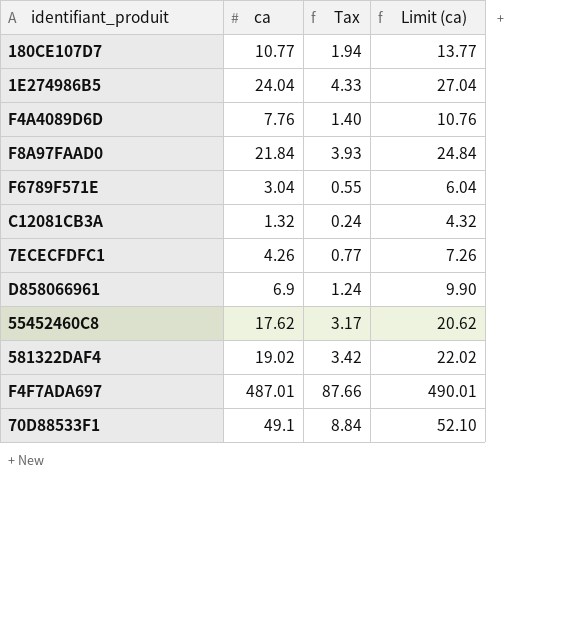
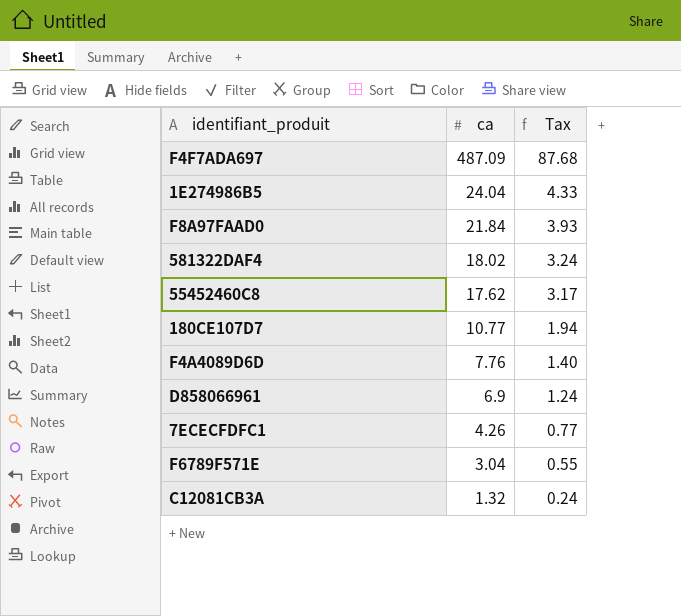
row order: none -> ca descending
column Limit (ca) | formula: [ca] + 3 -> none
row 70D88533F1: 49.1 | 8.84 | 52.10 -> none
F4F7ADA697 | ca: 487.01 -> 487.09
F4F7ADA697 | Tax: 87.66 -> 87.68
581322DAF4 | ca: 19.02 -> 18.02
581322DAF4 | Tax: 3.42 -> 3.24

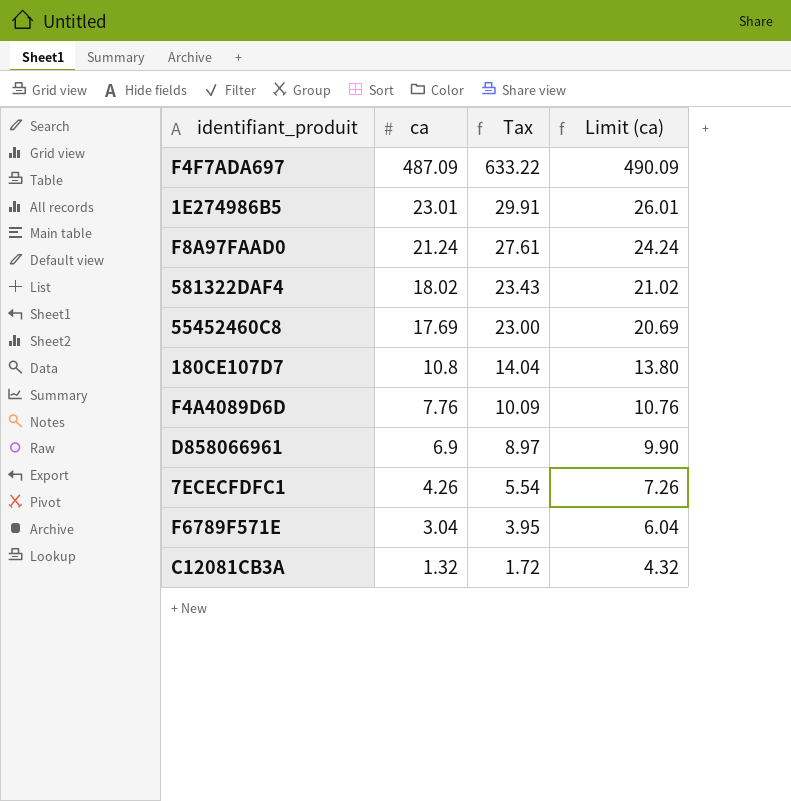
column Tax | formula: [ca] * 0.18 -> [ca] * 1.3
column Limit (ca) | formula: none -> [ca] + 3
1E274986B5 | ca: 24.04 -> 23.01
F8A97FAAD0 | ca: 21.84 -> 21.24
55452460C8 | ca: 17.62 -> 17.69
180CE107D7 | ca: 10.77 -> 10.8

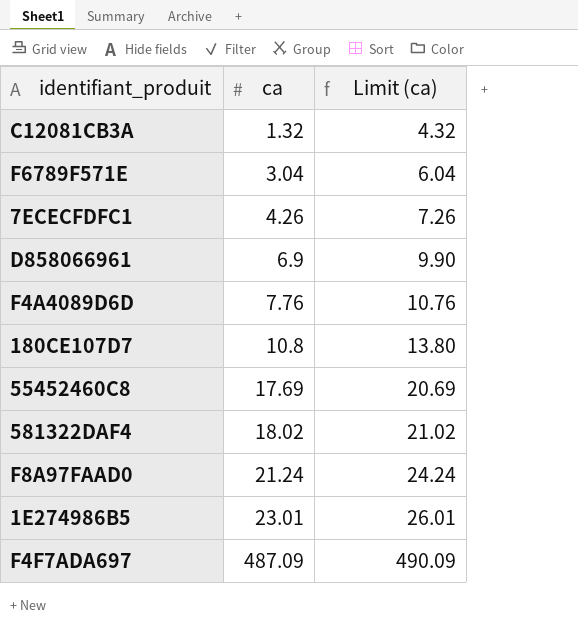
row order: ca descending -> ca ascending
column Tax | formula: [ca] * 1.3 -> none

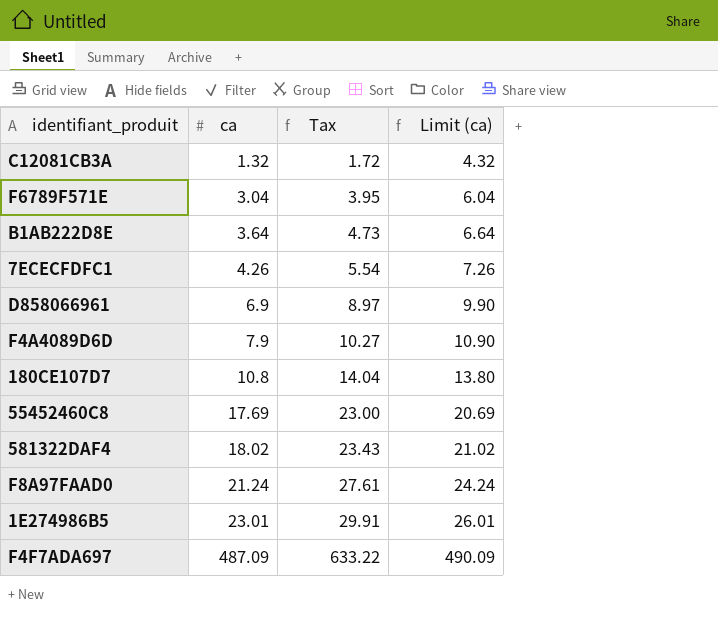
column Tax | formula: none -> [ca] * 1.3
row B1AB222D8E: none -> 3.64 | 4.73 | 6.64
F4A4089D6D | ca: 7.76 -> 7.9
F4A4089D6D | Limit (ca): 10.76 -> 10.90

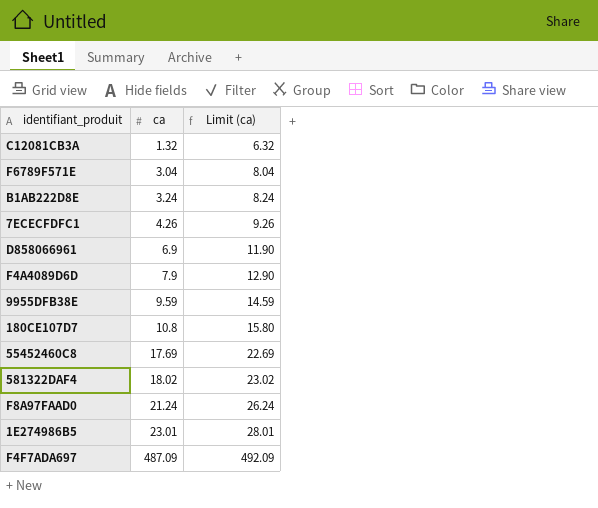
column Tax | formula: [ca] * 1.3 -> none
column Limit (ca) | formula: [ca] + 3 -> [ca] + 5
B1AB222D8E | ca: 3.64 -> 3.24
row 9955DFB38E: none -> 9.59 | 14.59

